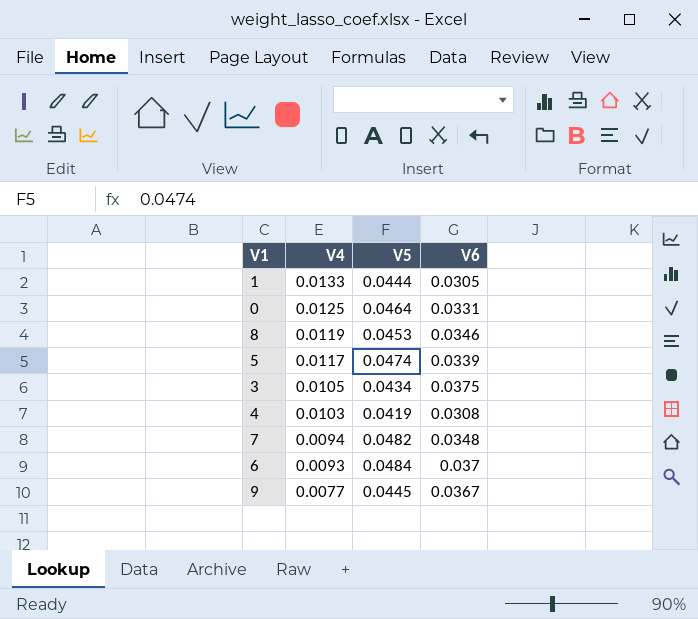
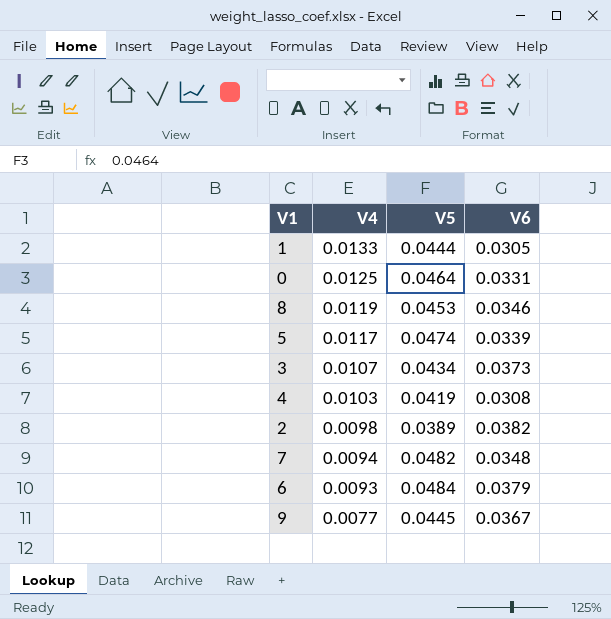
3 | V4: 0.0105 -> 0.0107
3 | V6: 0.0375 -> 0.0373
row 2: none -> 0.0098 | 0.0389 | 0.0382
6 | V6: 0.037 -> 0.0379

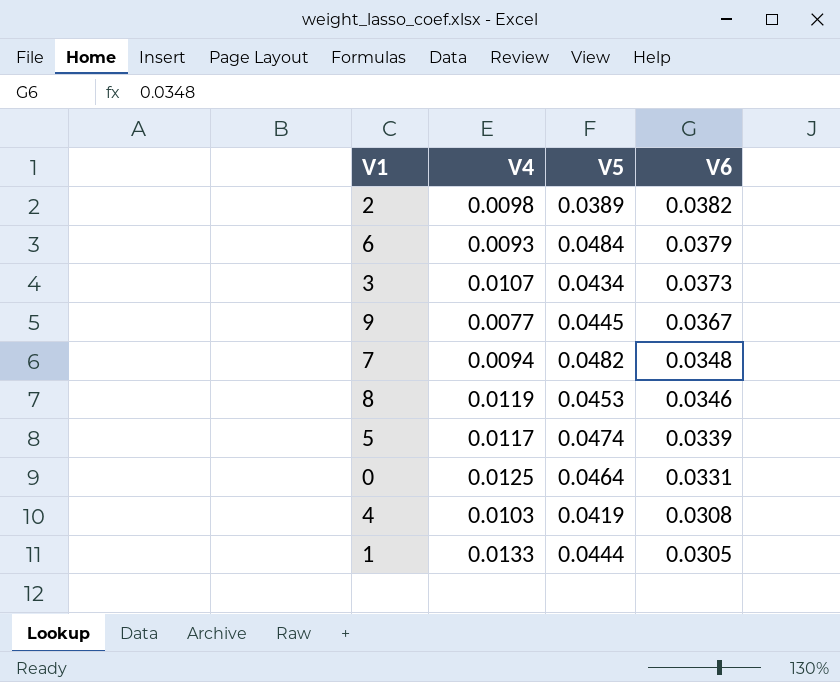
row order: V4 descending -> V6 descending

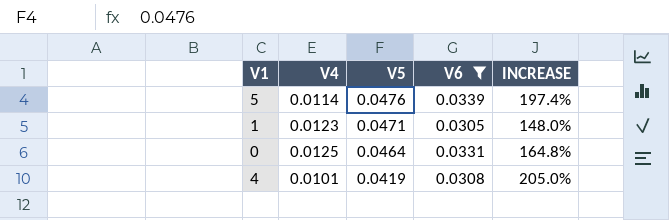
filter: none -> V6 <= 0.0339
row order: V6 descending -> V5 descending
column INCREASE | formula: none -> ([V6] - [V4]) / [V4]
5 | V4: 0.0117 -> 0.0114
5 | V5: 0.0474 -> 0.0476
1 | V4: 0.0133 -> 0.0123
1 | V5: 0.0444 -> 0.0471
4 | V4: 0.0103 -> 0.0101

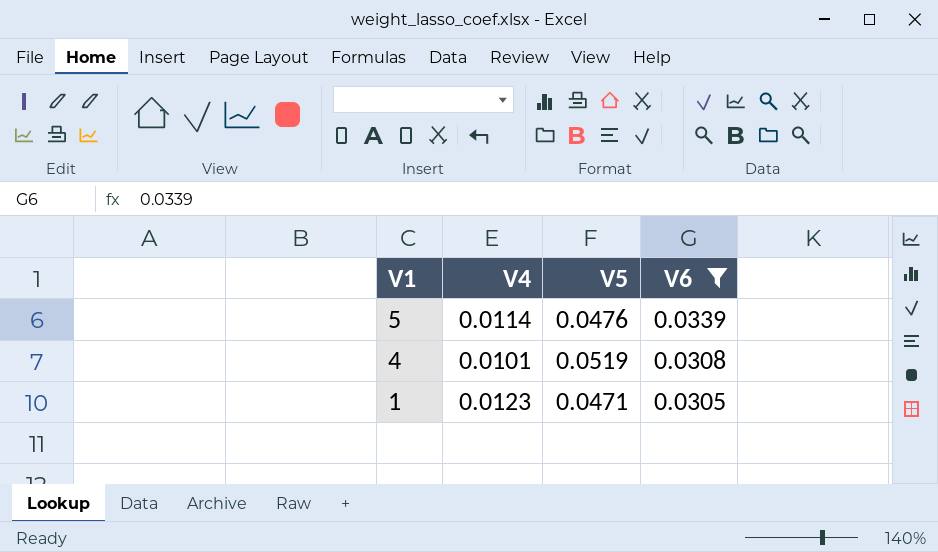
row order: V5 descending -> V1 descending
column INCREASE | formula: ([V6] - [V4]) / [V4] -> none
row 0: 0.0125 | 0.0464 | 0.0331 | 164.8% -> none
4 | V5: 0.0419 -> 0.0519

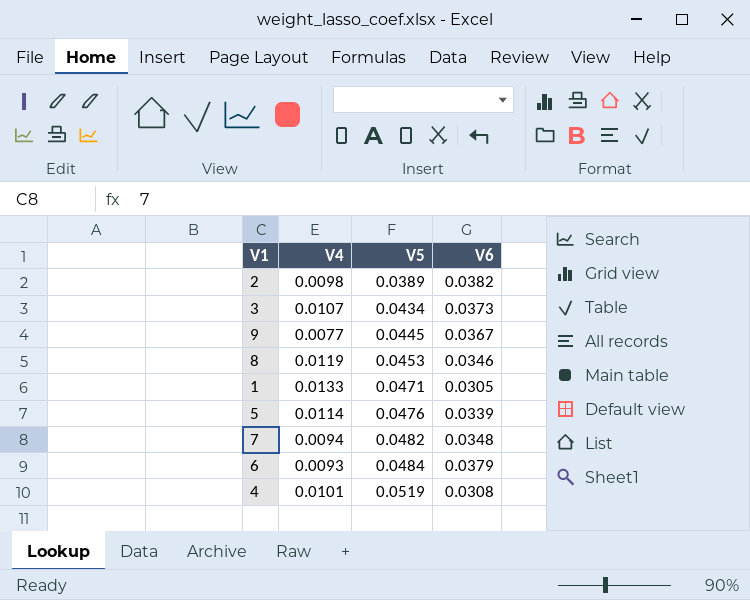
filter: V6 <= 0.0339 -> none
row order: V1 descending -> V5 ascending
1 | V4: 0.0123 -> 0.0133

